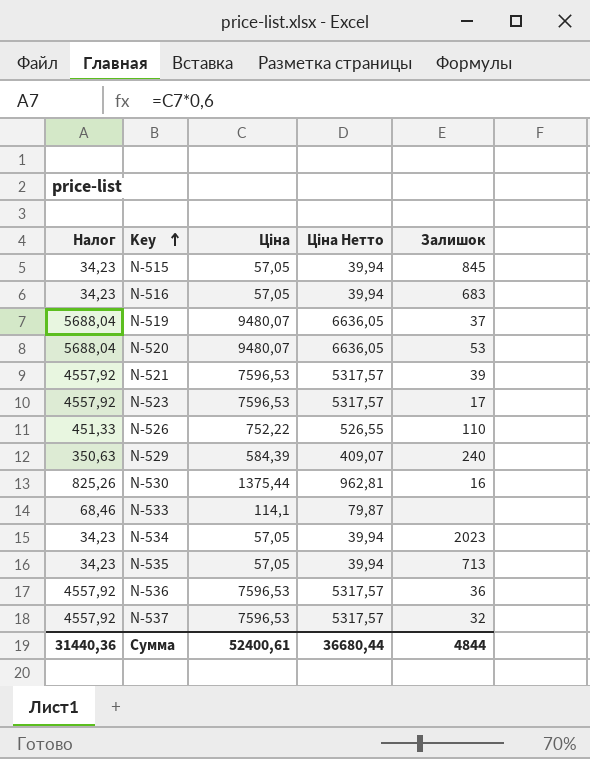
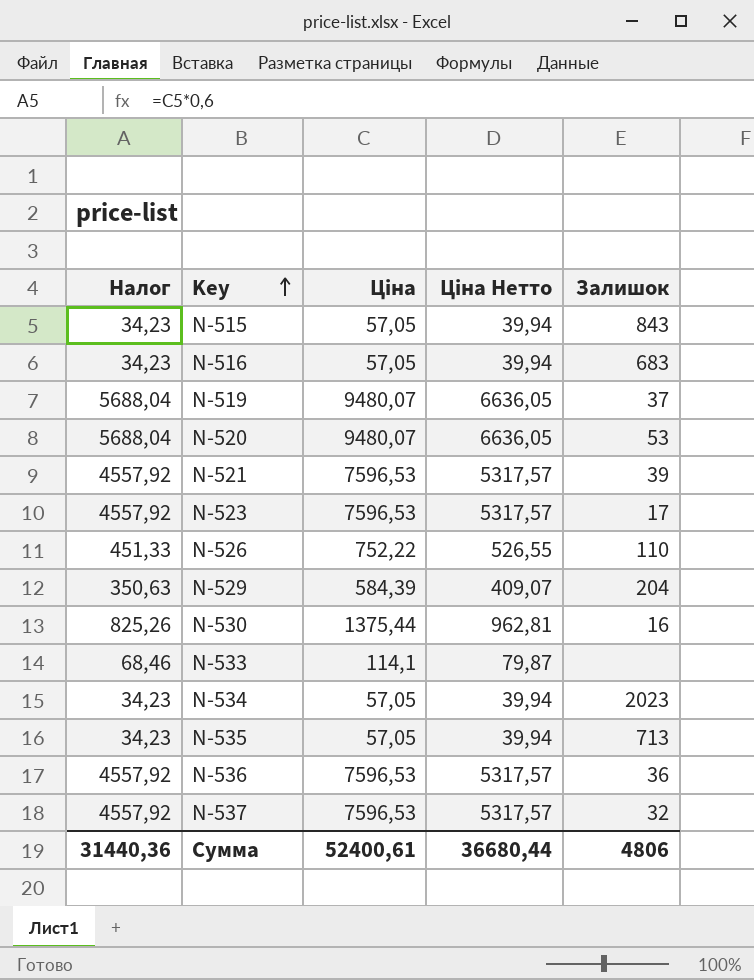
N-515 | Залишок: 845 -> 843
N-529 | Залишок: 240 -> 204
Сумма | Залишок: 4844 -> 4806

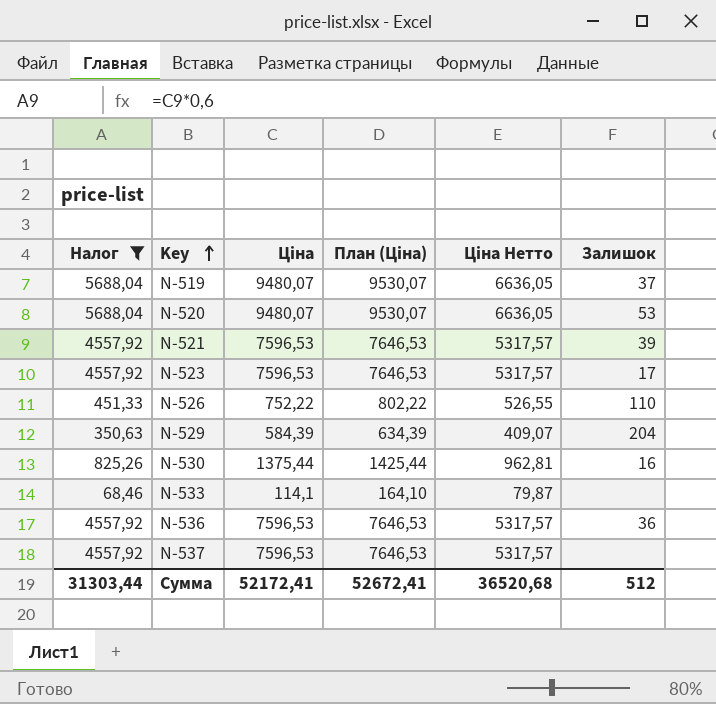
filter: none -> Налог != 34,23
column План (Ціна) | formula: none -> [Ціна] + 50
N-537 | Залишок: 32 -> none
Сумма | Налог: 31440,36 -> 31303,44
Сумма | Ціна: 52400,61 -> 52172,41
Сумма | Ціна Нетто: 36680,44 -> 36520,68
Сумма | Залишок: 4806 -> 512

